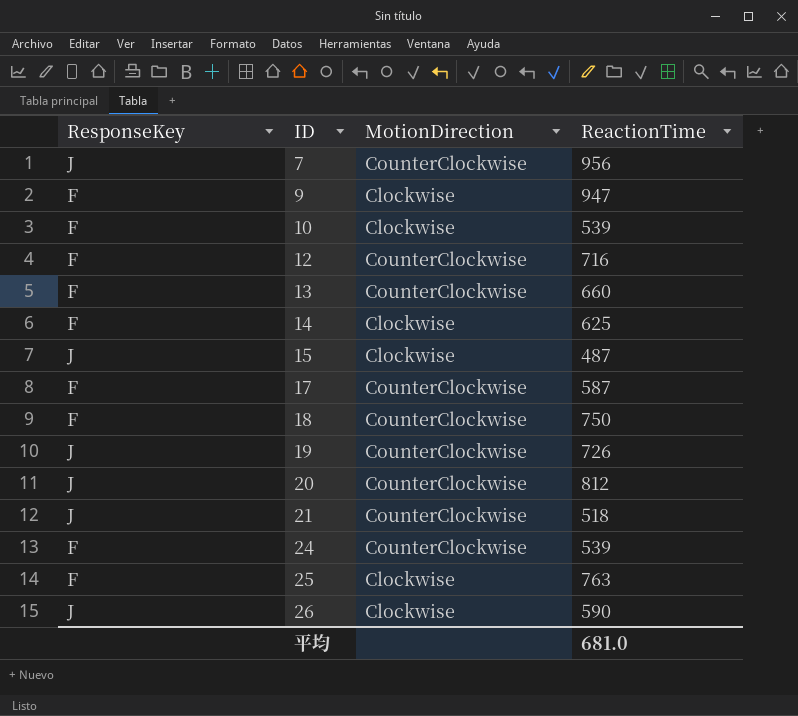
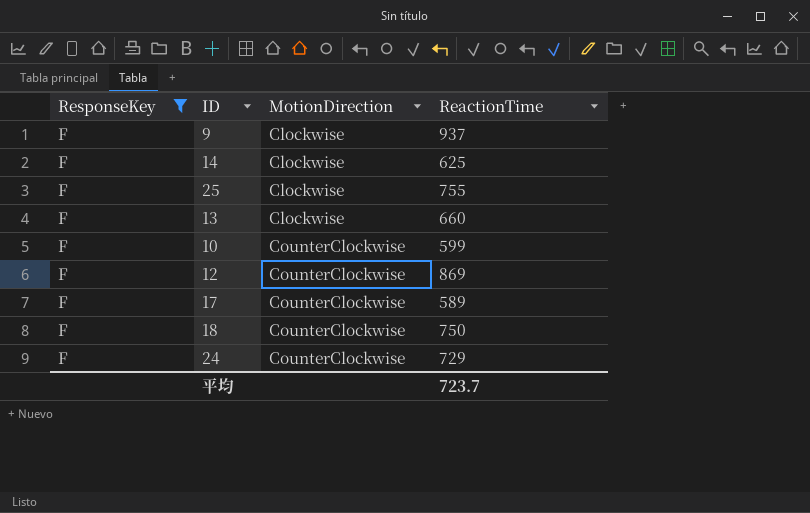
filter: none -> ResponseKey = F
row order: ID ascending -> MotionDirection ascending
9 | ReactionTime: 947 -> 937
25 | ReactionTime: 763 -> 755
13 | MotionDirection: CounterClockwise -> Clockwise
10 | MotionDirection: Clockwise -> CounterClockwise
10 | ReactionTime: 539 -> 599
12 | ReactionTime: 716 -> 869
17 | ReactionTime: 587 -> 589
24 | ReactionTime: 539 -> 729
平均 | ReactionTime: 681.0 -> 723.7

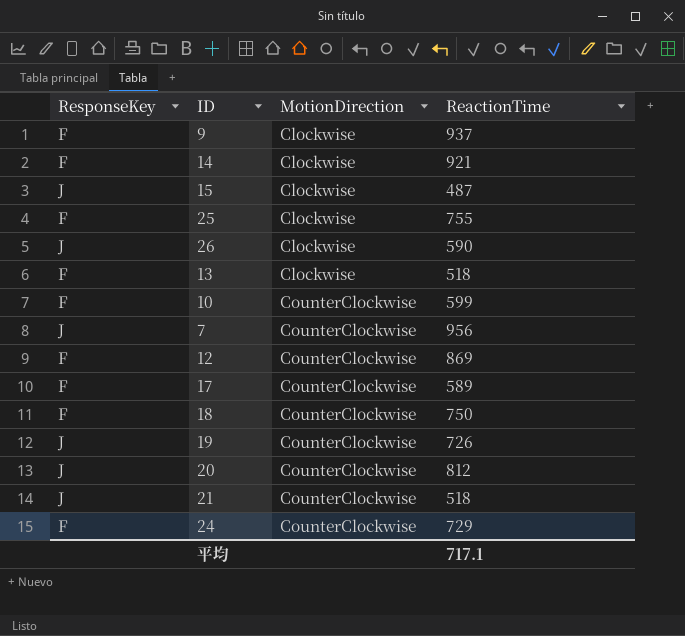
filter: ResponseKey = F -> none
14 | ReactionTime: 625 -> 921
13 | ReactionTime: 660 -> 518
平均 | ReactionTime: 723.7 -> 717.1

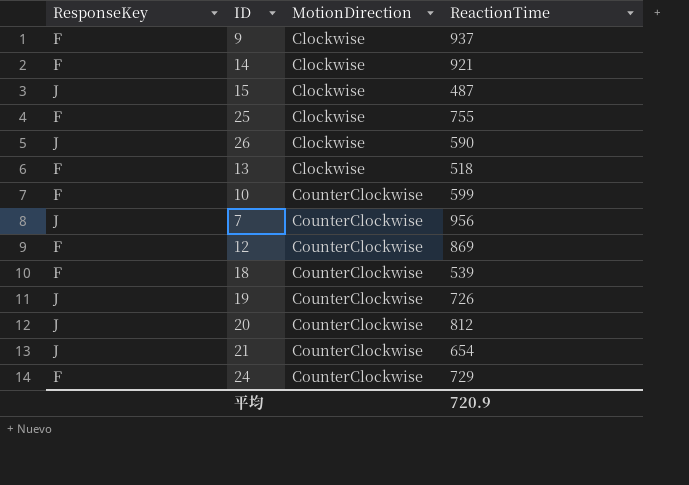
row 17: F | CounterClockwise | 589 -> none
18 | ReactionTime: 750 -> 539
21 | ReactionTime: 518 -> 654
平均 | ReactionTime: 717.1 -> 720.9

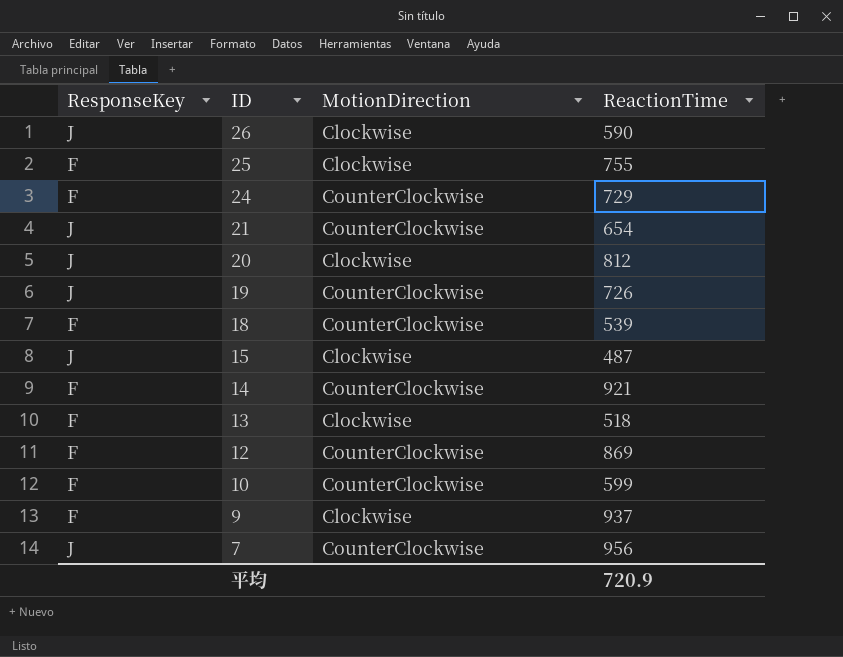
row order: MotionDirection ascending -> ID descending
20 | MotionDirection: CounterClockwise -> Clockwise
14 | MotionDirection: Clockwise -> CounterClockwise

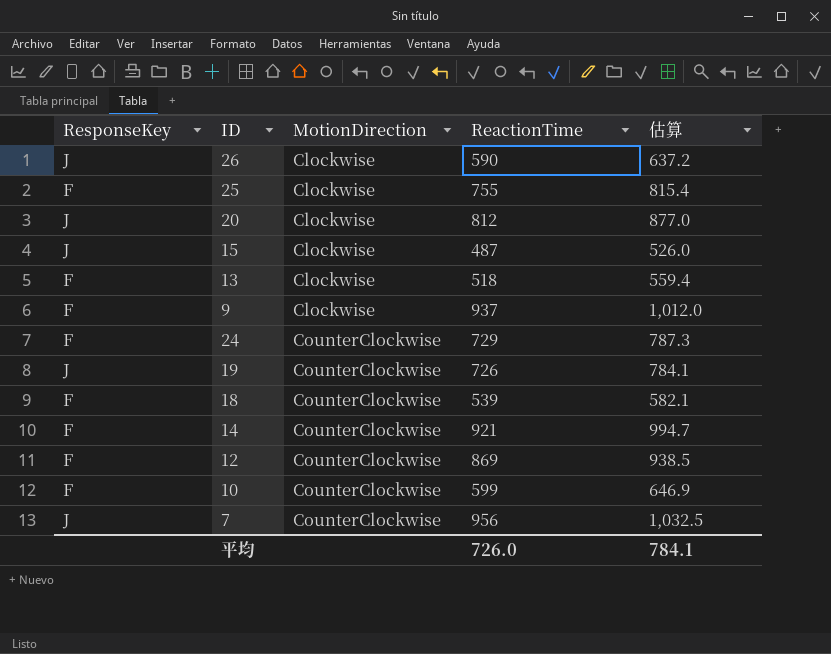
row order: ID descending -> MotionDirection ascending
column 估算 | formula: none -> [ReactionTime] * 1.08
row 21: J | CounterClockwise | 654 -> none
平均 | ReactionTime: 720.9 -> 726.0

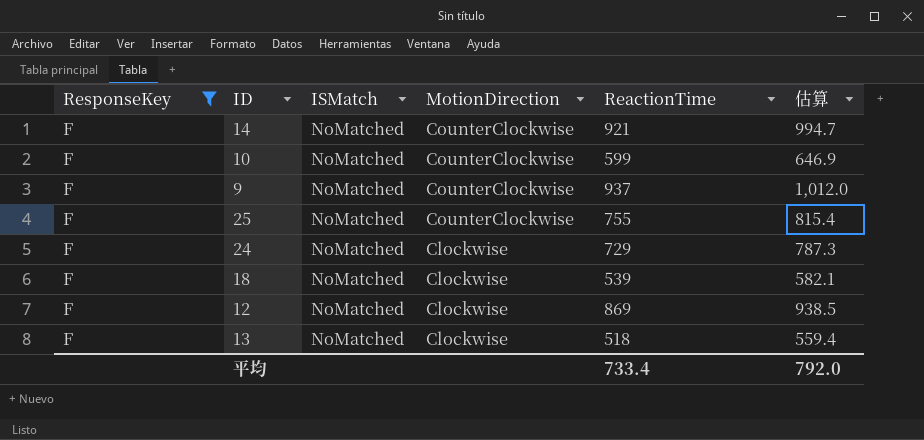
filter: none -> ResponseKey = F
row order: MotionDirection ascending -> MotionDirection descending
column ISMatch | position: none -> 3
9 | MotionDirection: Clockwise -> CounterClockwise
25 | MotionDirection: Clockwise -> CounterClockwise
24 | MotionDirection: CounterClockwise -> Clockwise
18 | MotionDirection: CounterClockwise -> Clockwise
12 | MotionDirection: CounterClockwise -> Clockwise
平均 | ReactionTime: 726.0 -> 733.4
平均 | 估算: 784.1 -> 792.0

